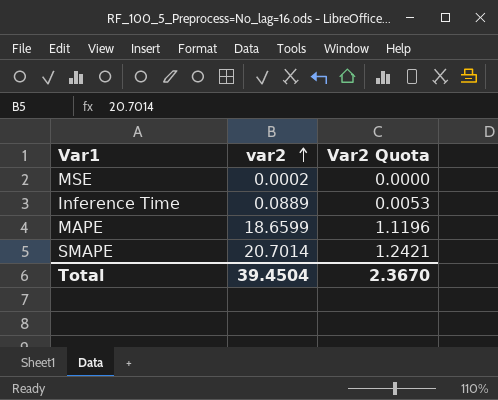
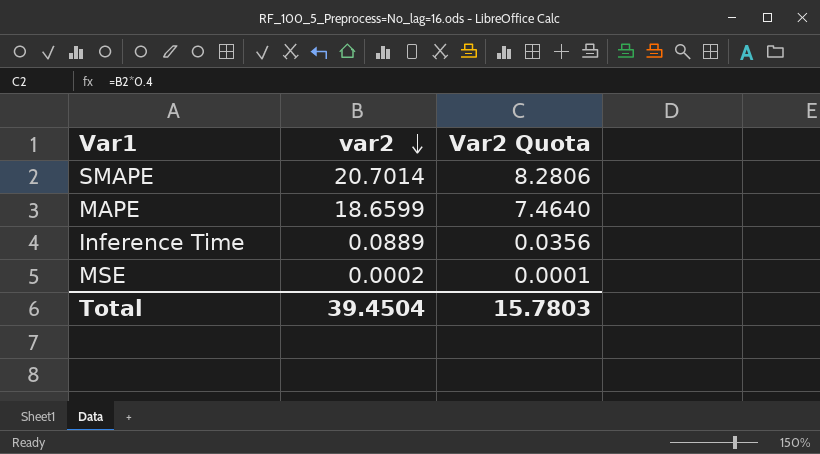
row order: var2 ascending -> var2 descending
column Var2 Quota | formula: [var2] * 0.06 -> [var2] * 0.4
Total | Var2 Quota: 2.3670 -> 15.7803

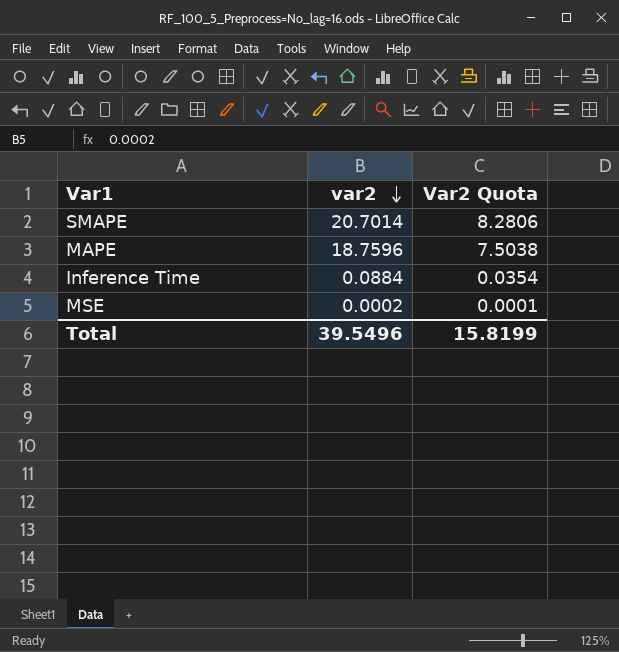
MAPE | var2: 18.6599 -> 18.7596
MAPE | Var2 Quota: 7.4640 -> 7.5038
Inference Time | var2: 0.0889 -> 0.0884
Inference Time | Var2 Quota: 0.0356 -> 0.0354
Total | var2: 39.4504 -> 39.5496
Total | Var2 Quota: 15.7803 -> 15.8199

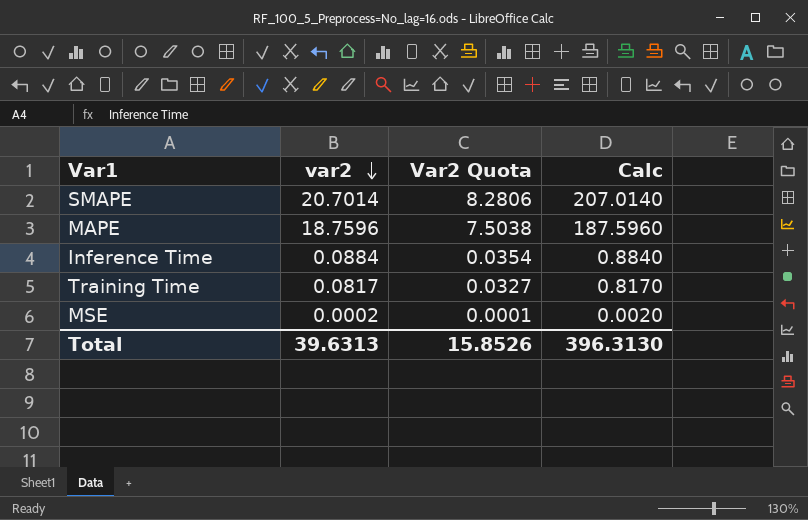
column Calc | formula: none -> [var2] * 10
row Training Time: none -> 0.0817 | 0.0327 | 0.8170
Total | var2: 39.5496 -> 39.6313
Total | Var2 Quota: 15.8199 -> 15.8526

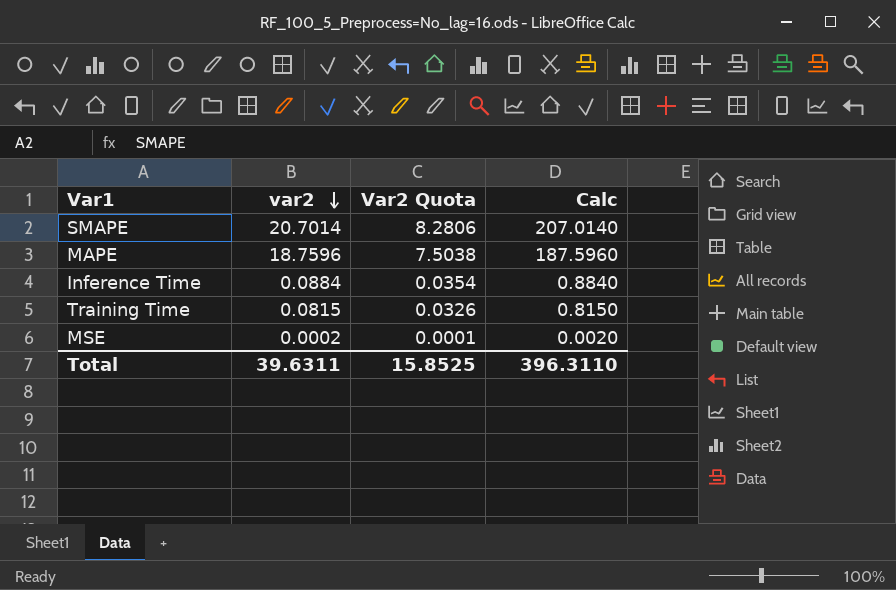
Training Time | var2: 0.0817 -> 0.0815
Training Time | Var2 Quota: 0.0327 -> 0.0326
Training Time | Calc: 0.8170 -> 0.8150
Total | var2: 39.6313 -> 39.6311
Total | Var2 Quota: 15.8526 -> 15.8525
Total | Calc: 396.3130 -> 396.3110

